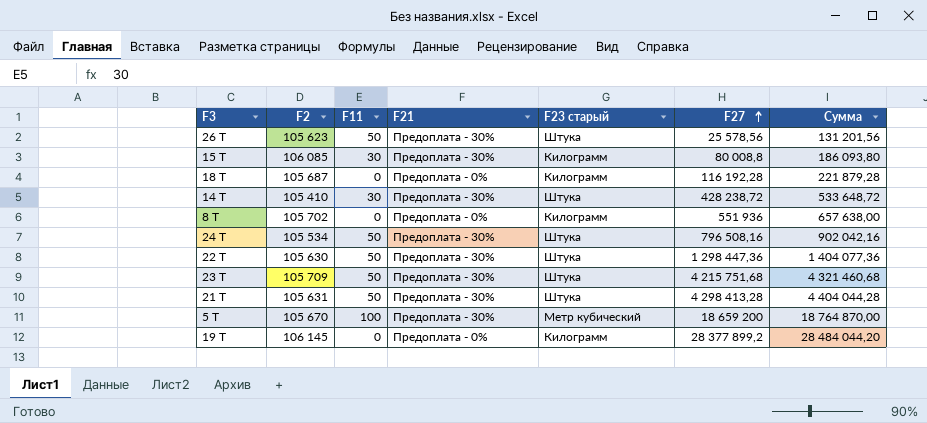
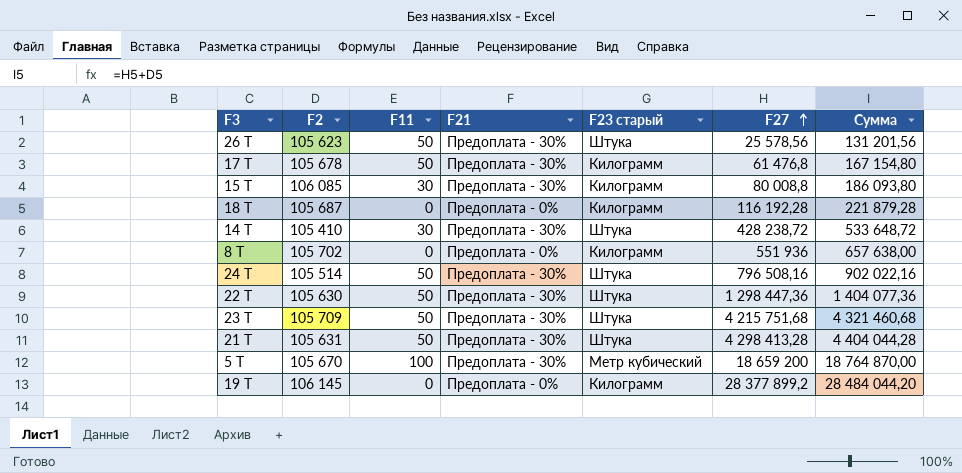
row 17 Т: none -> 105 678 | 50 | Предоплата - 30% | Килограмм | 61 476,8 | 167 154,80
24 Т | F2: 105 534 -> 105 514
24 Т | Сумма: 902 042,16 -> 902 022,16

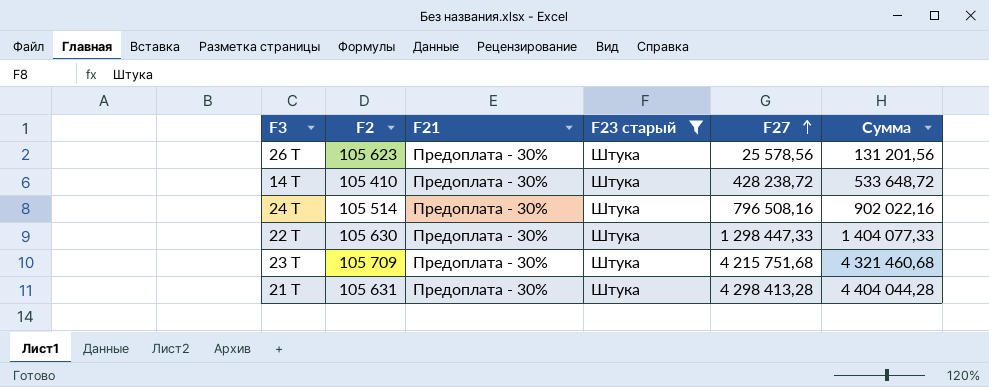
filter: none -> F23 старый = Штука
column F11 | position: 3 -> none
22 Т | F27: 1 298 447,36 -> 1 298 447,33
22 Т | Сумма: 1 404 077,36 -> 1 404 077,33

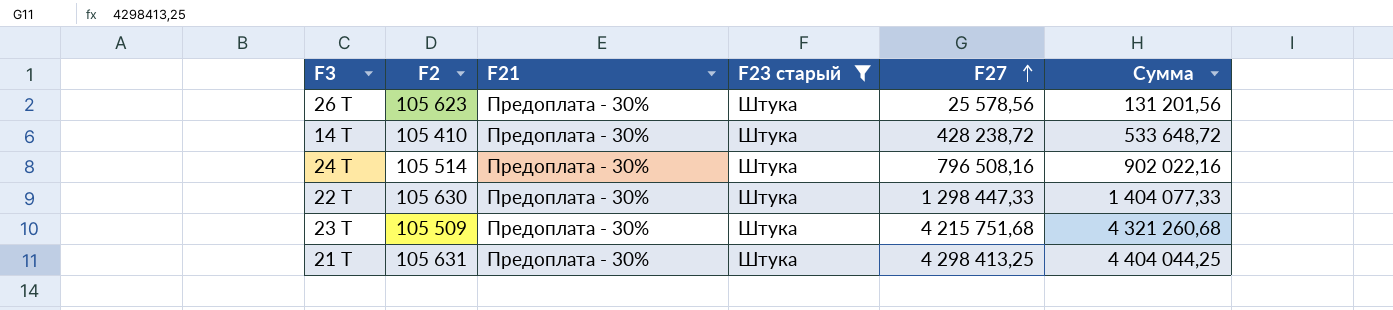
23 Т | F2: 105 709 -> 105 509
23 Т | Сумма: 4 321 460,68 -> 4 321 260,68
21 Т | F27: 4 298 413,28 -> 4 298 413,25
21 Т | Сумма: 4 404 044,28 -> 4 404 044,25

